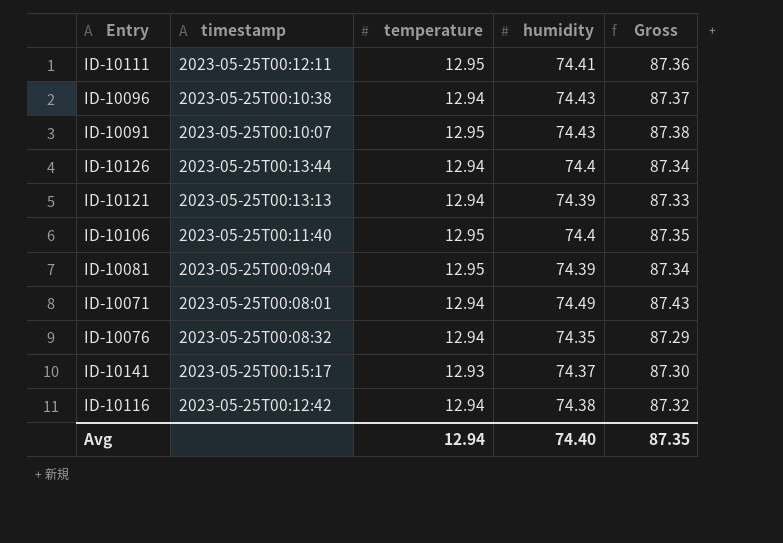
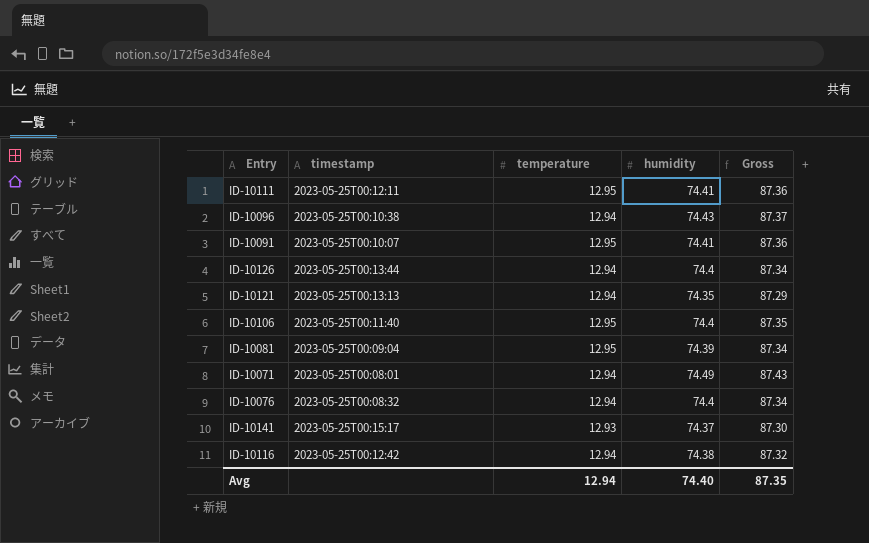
ID-10091 | humidity: 74.43 -> 74.41
ID-10091 | Gross: 87.38 -> 87.36
ID-10121 | humidity: 74.39 -> 74.35
ID-10121 | Gross: 87.33 -> 87.29
ID-10076 | humidity: 74.35 -> 74.4
ID-10076 | Gross: 87.29 -> 87.34

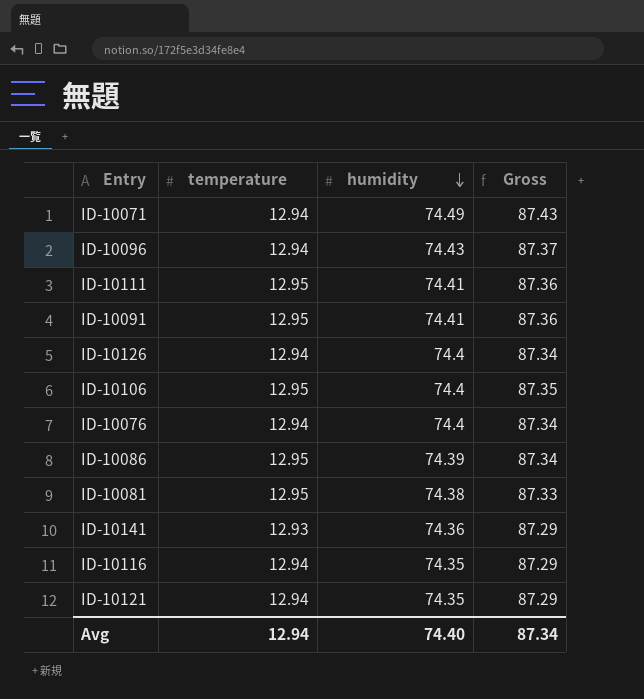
row order: none -> humidity descending
column timestamp | position: 2 -> none
row ID-10086: none -> 12.95 | 74.39 | 87.34
ID-10081 | humidity: 74.39 -> 74.38
ID-10081 | Gross: 87.34 -> 87.33
ID-10141 | humidity: 74.37 -> 74.36
ID-10141 | Gross: 87.30 -> 87.29
ID-10116 | humidity: 74.38 -> 74.35
ID-10116 | Gross: 87.32 -> 87.29
Avg | Gross: 87.35 -> 87.34

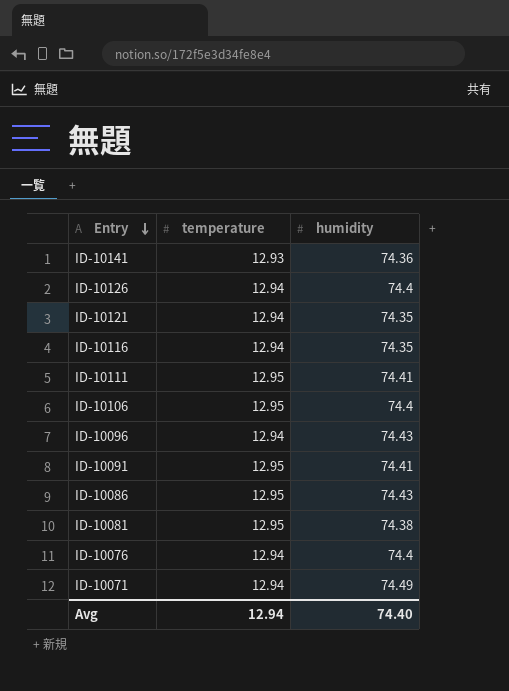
row order: humidity descending -> Entry descending
column Gross | formula: [temperature] + [humidity] -> none
ID-10086 | humidity: 74.39 -> 74.43

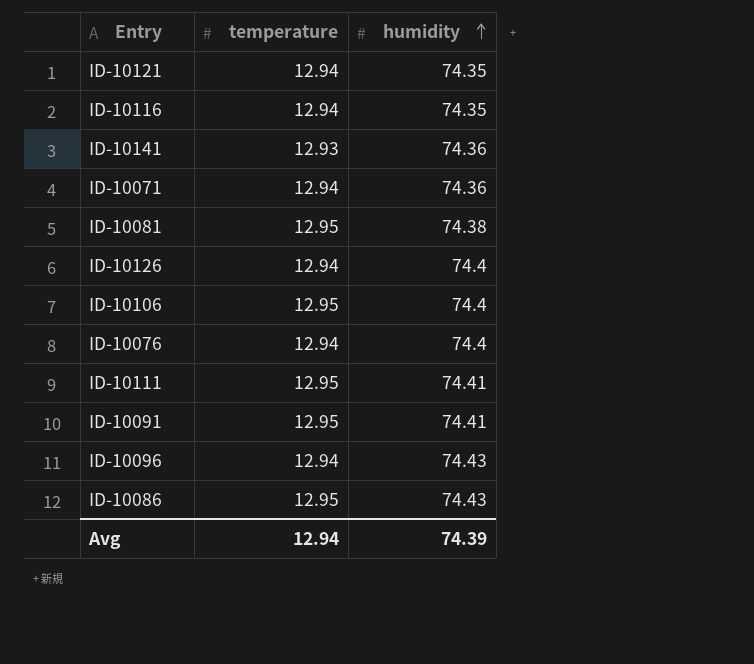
row order: Entry descending -> humidity ascending
ID-10071 | humidity: 74.49 -> 74.36
Avg | humidity: 74.40 -> 74.39

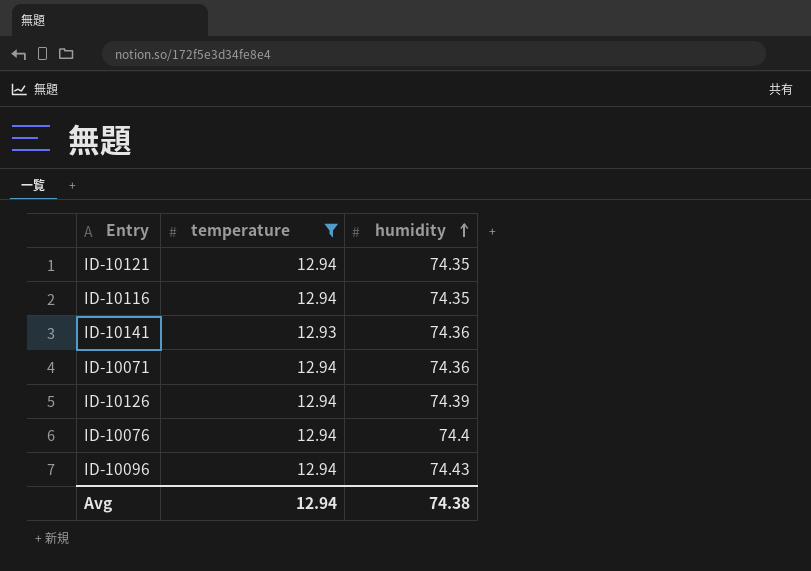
filter: none -> temperature != 12.95
ID-10126 | humidity: 74.4 -> 74.39
Avg | humidity: 74.39 -> 74.38

